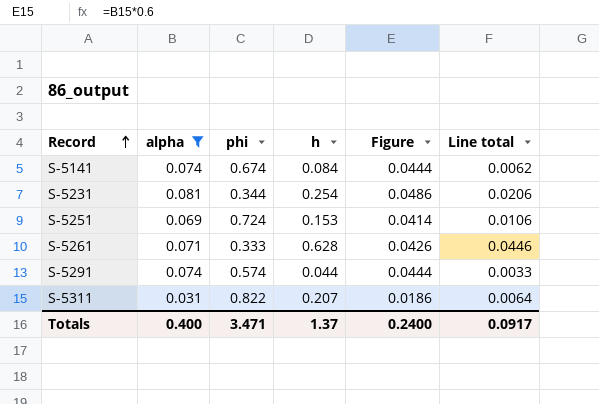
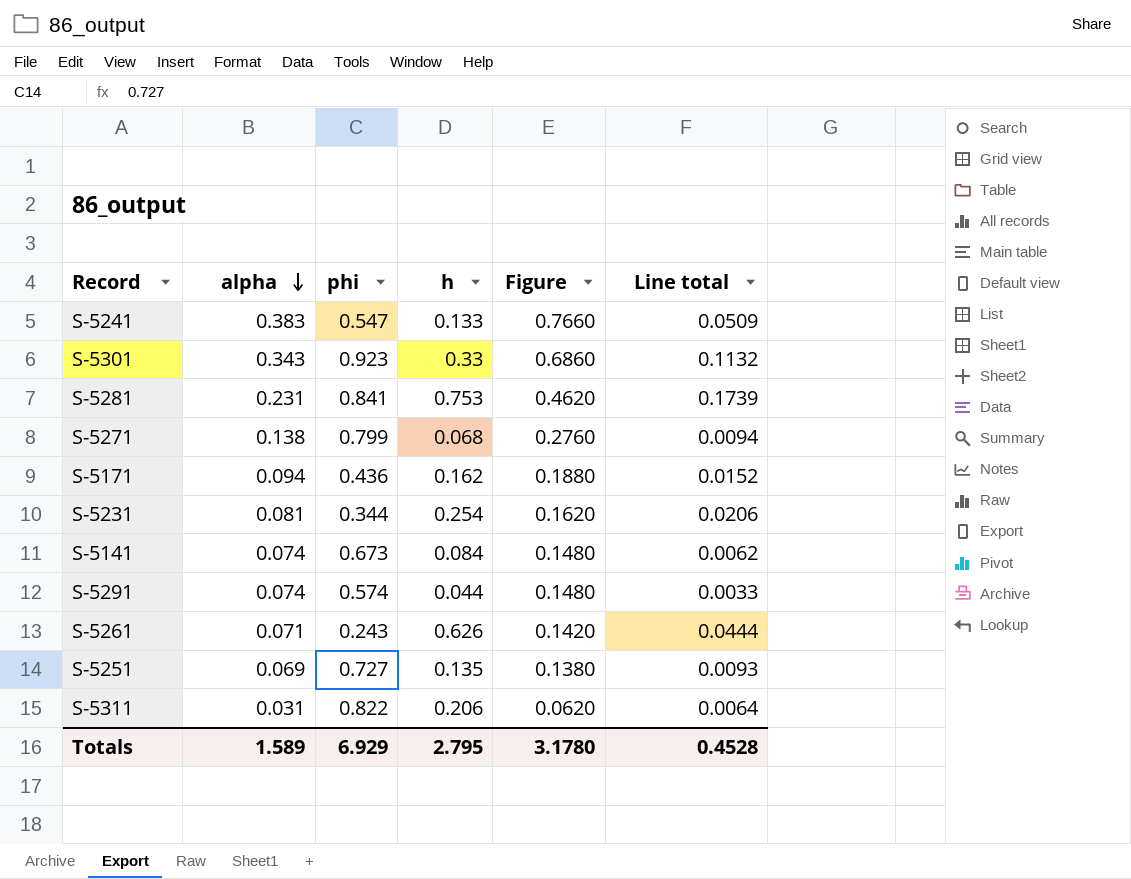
filter: alpha <= 0.081 -> none
row order: Record ascending -> alpha descending
column Figure | formula: [alpha] * 0.6 -> [alpha] * 2
S-5141 | phi: 0.674 -> 0.673
S-5261 | phi: 0.333 -> 0.243
S-5261 | h: 0.628 -> 0.626
S-5261 | Line total: 0.0446 -> 0.0444
S-5251 | phi: 0.724 -> 0.727
S-5251 | h: 0.153 -> 0.135
S-5251 | Line total: 0.0106 -> 0.0093
S-5311 | h: 0.207 -> 0.206
Totals | alpha: 0.400 -> 1.589
Totals | phi: 3.471 -> 6.929
Totals | h: 1.37 -> 2.795
Totals | Figure: 0.2400 -> 3.1780
Totals | Line total: 0.0917 -> 0.4528

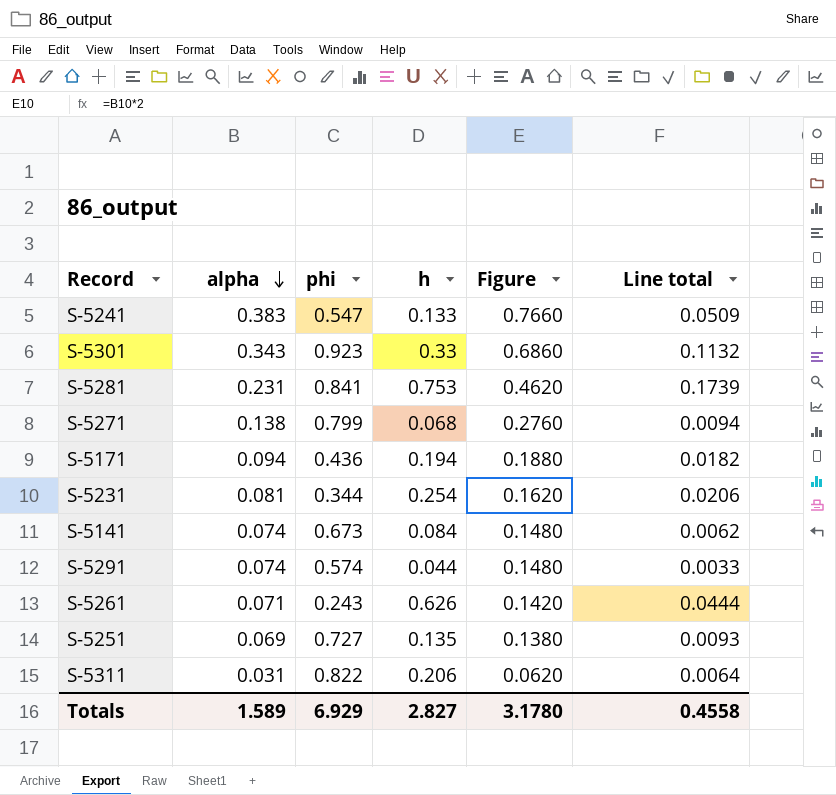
S-5171 | h: 0.162 -> 0.194
S-5171 | Line total: 0.0152 -> 0.0182
Totals | h: 2.795 -> 2.827
Totals | Line total: 0.4528 -> 0.4558

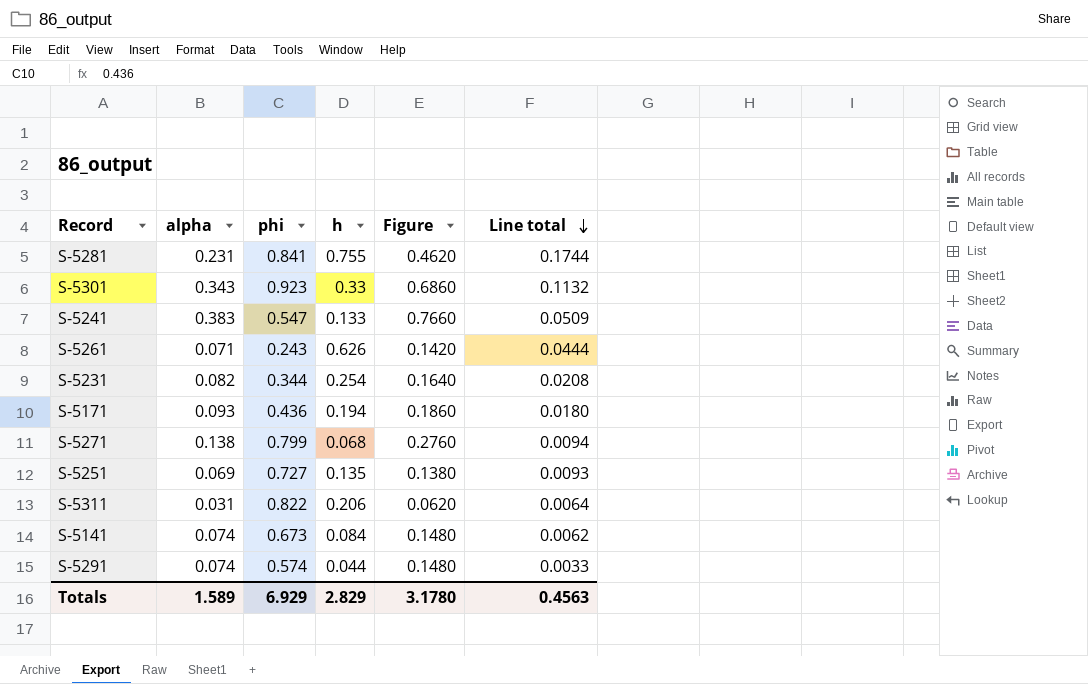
row order: alpha descending -> Line total descending
S-5281 | h: 0.753 -> 0.755
S-5281 | Line total: 0.1739 -> 0.1744
S-5231 | alpha: 0.081 -> 0.082
S-5231 | Figure: 0.1620 -> 0.1640
S-5231 | Line total: 0.0206 -> 0.0208
S-5171 | alpha: 0.094 -> 0.093
S-5171 | Figure: 0.1880 -> 0.1860
S-5171 | Line total: 0.0182 -> 0.0180
Totals | h: 2.827 -> 2.829
Totals | Line total: 0.4558 -> 0.4563

